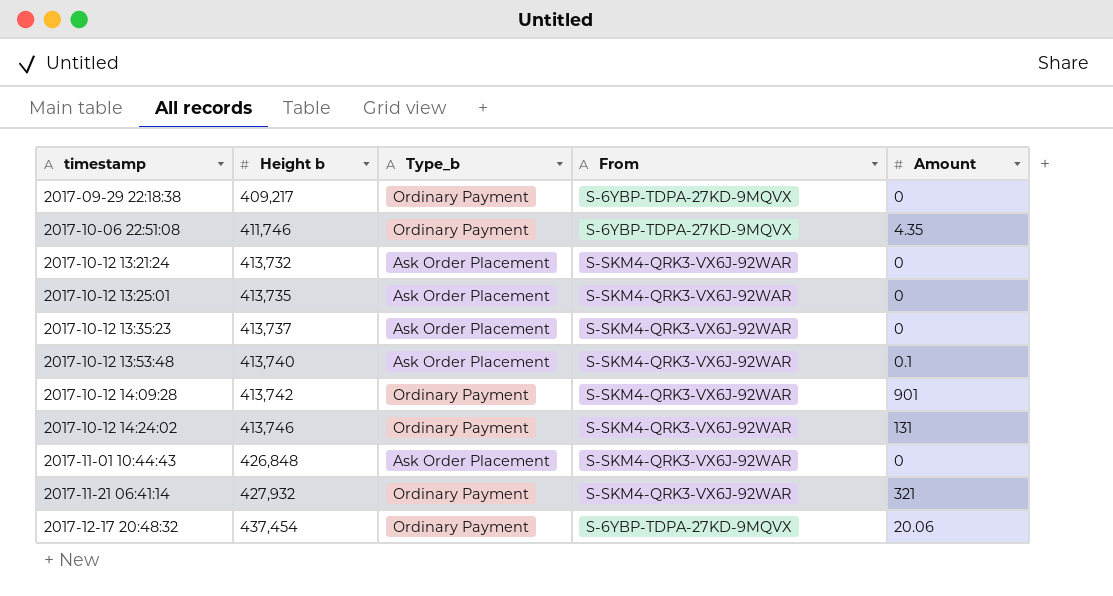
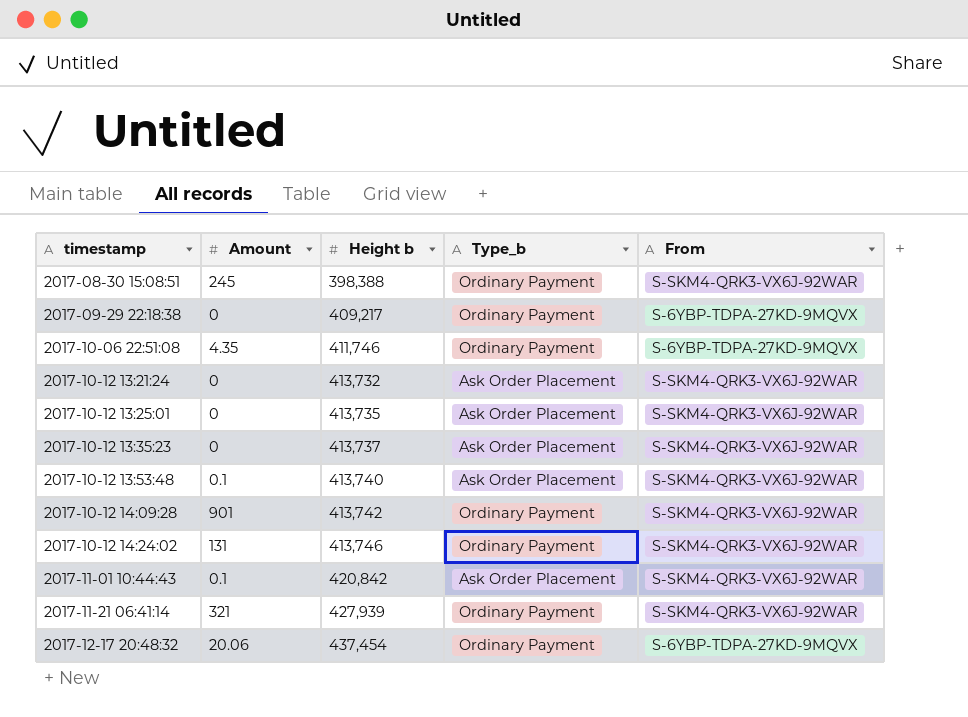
column Amount | position: 5 -> 2
row 2017-08-30 15:08:51: none -> 245 | 398,388 | Ordinary Payment | S-SKM4-QRK3-VX6J-92WAR
2017-11-01 10:44:43 | Amount: 0 -> 0.1
2017-11-01 10:44:43 | Height b: 426,848 -> 420,842
2017-11-21 06:41:14 | Height b: 427,932 -> 427,939

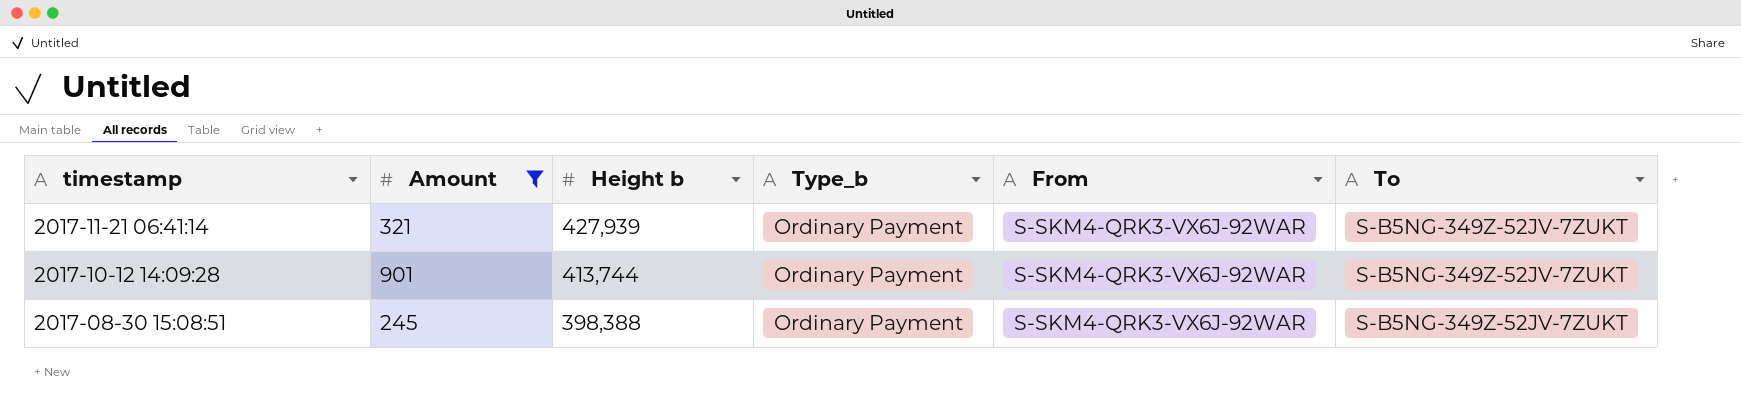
filter: none -> Amount >= 245
row order: timestamp ascending -> timestamp descending
column To | position: none -> 6
2017-10-12 14:09:28 | Height b: 413,742 -> 413,744

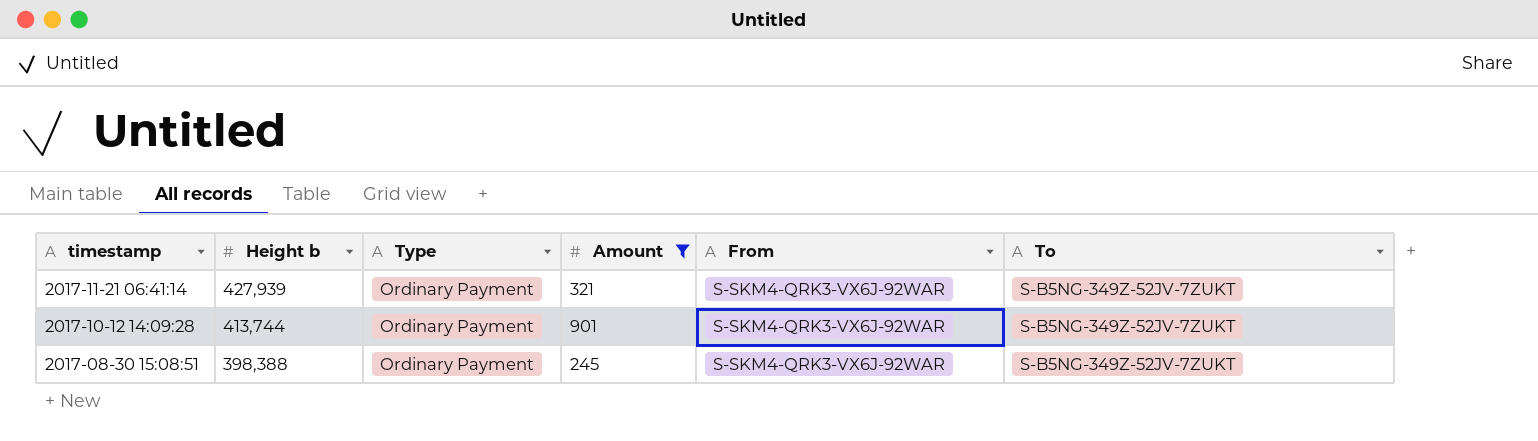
column name: Type_b -> Type
column Amount | position: 2 -> 4

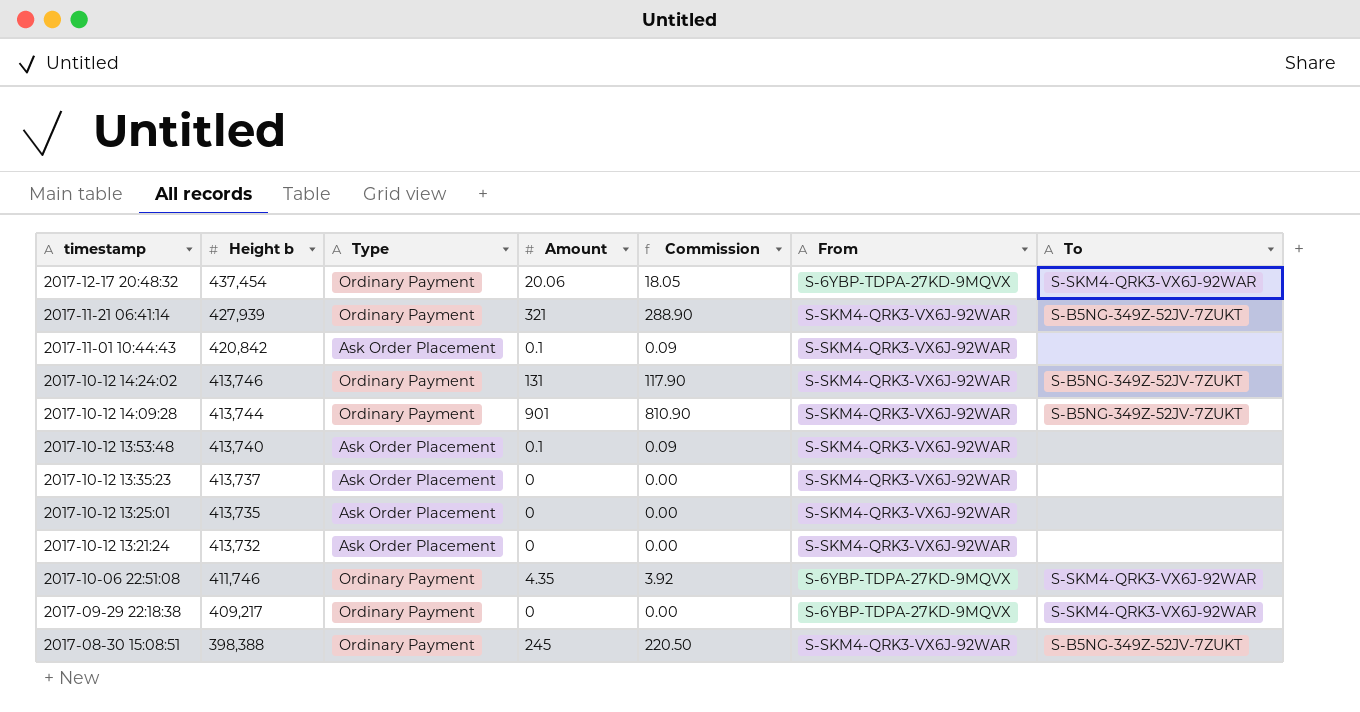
filter: Amount >= 245 -> none
column Commission | formula: none -> [Amount] * 0.9

